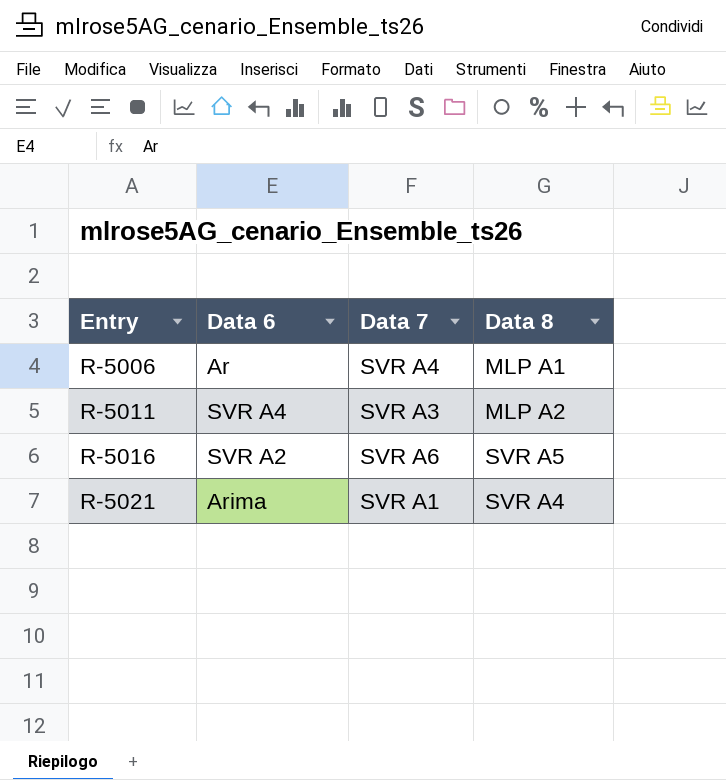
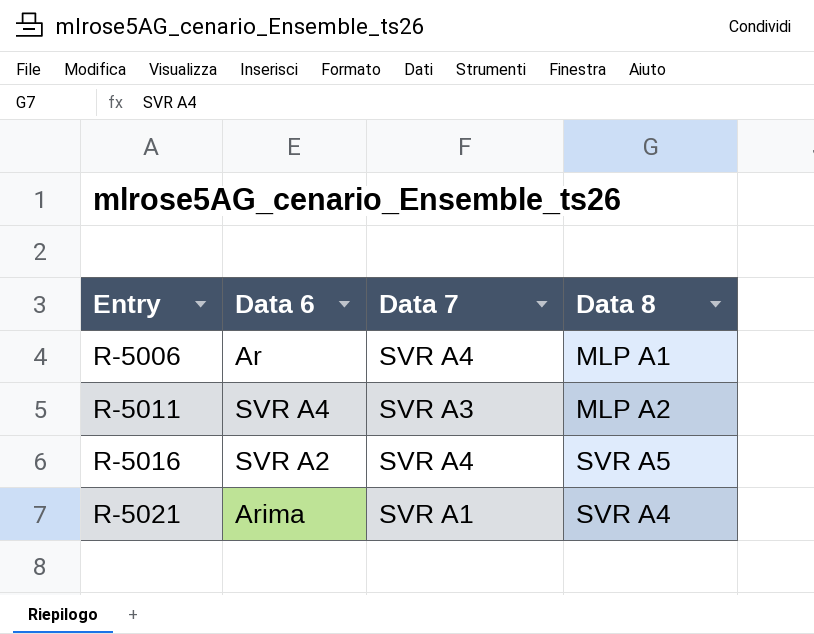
R-5016 | Data 7: SVR A6 -> SVR A4

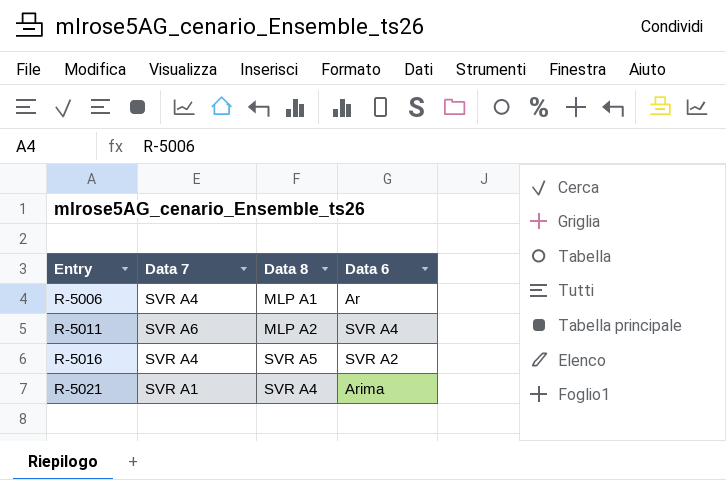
column Data 6 | position: 2 -> 4
R-5011 | Data 7: SVR A3 -> SVR A6

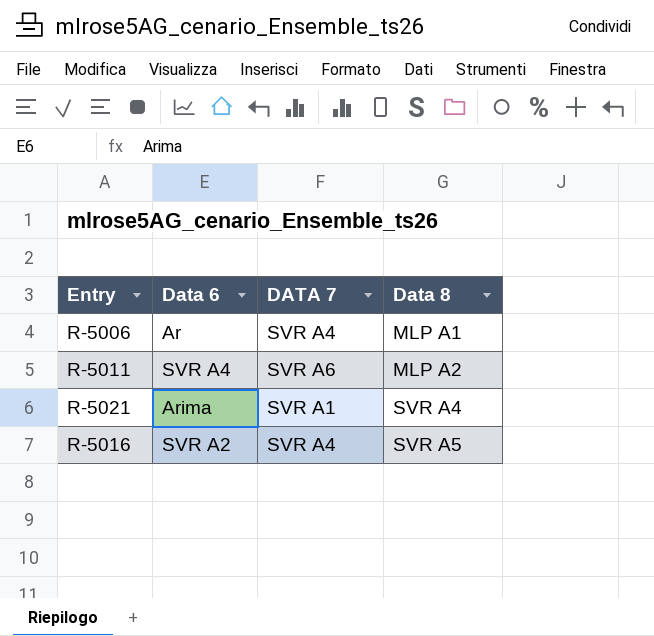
row order: Entry ascending -> Data 8 ascending
column Data 6 | position: 4 -> 2
column name: Data 7 -> DATA 7

